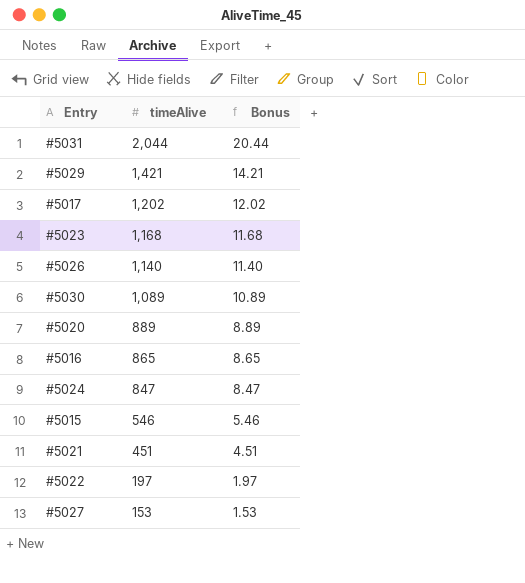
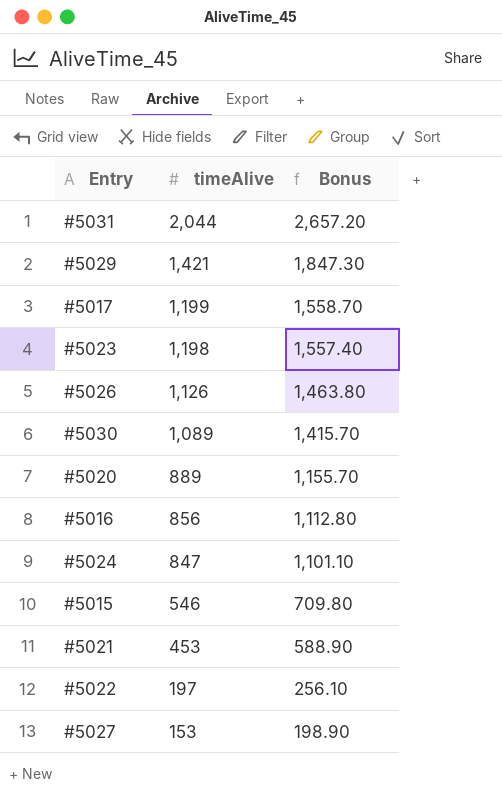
column Bonus | formula: [timeAlive] * 0.01 -> [timeAlive] * 1.3
#5017 | timeAlive: 1,202 -> 1,199
#5023 | timeAlive: 1,168 -> 1,198
#5026 | timeAlive: 1,140 -> 1,126
#5016 | timeAlive: 865 -> 856
#5021 | timeAlive: 451 -> 453

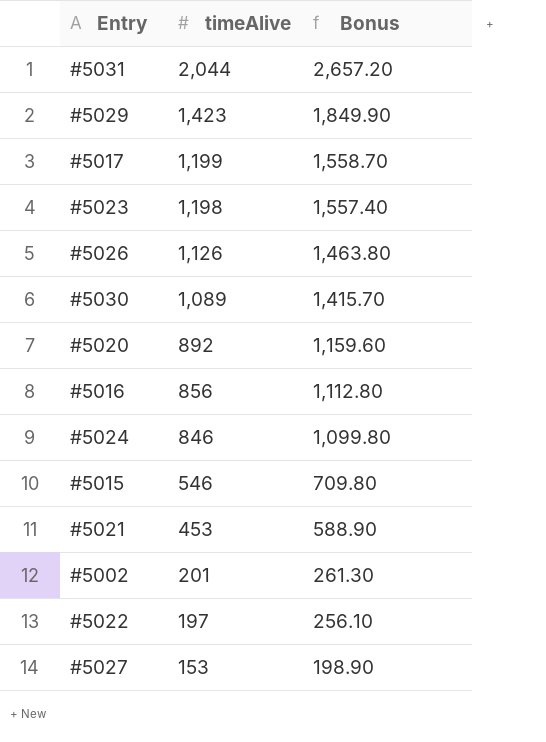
#5029 | timeAlive: 1,421 -> 1,423
#5029 | Bonus: 1,847.30 -> 1,849.90
#5020 | timeAlive: 889 -> 892
#5020 | Bonus: 1,155.70 -> 1,159.60
#5024 | timeAlive: 847 -> 846
#5024 | Bonus: 1,101.10 -> 1,099.80
row #5002: none -> 201 | 261.30

